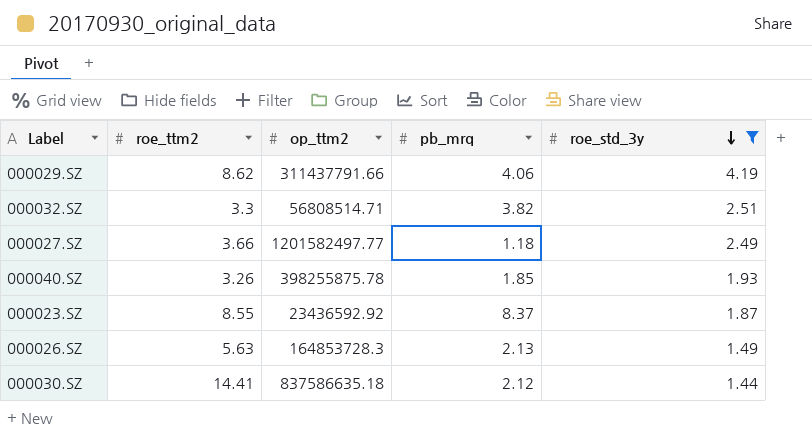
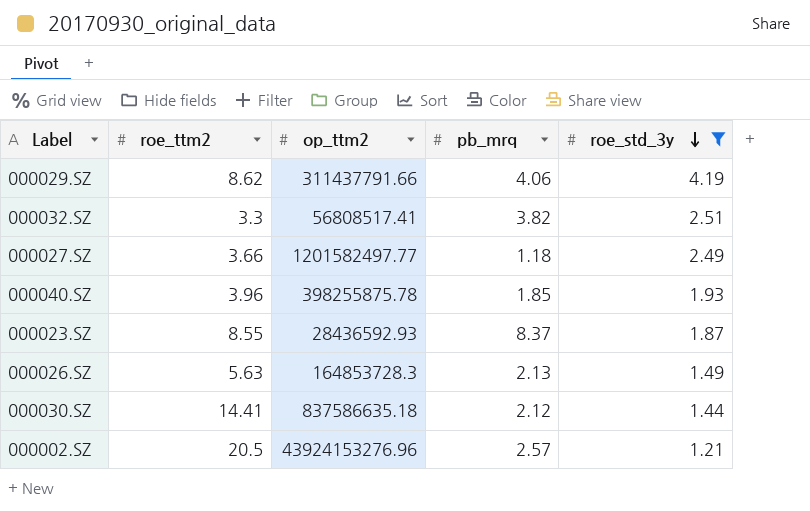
000032.SZ | op_ttm2: 56808514.71 -> 56808517.41
000040.SZ | roe_ttm2: 3.26 -> 3.96
000023.SZ | op_ttm2: 23436592.92 -> 28436592.93
row 000002.SZ: none -> 20.5 | 43924153276.96 | 2.57 | 1.21

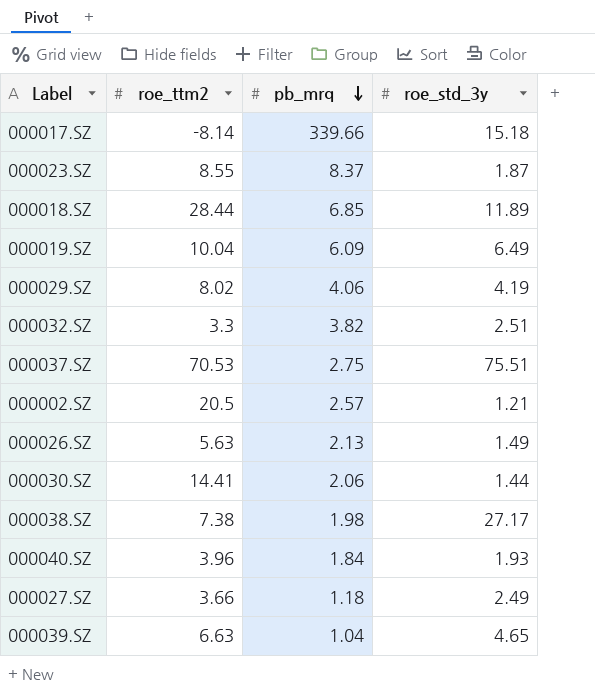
filter: roe_std_3y <= 4.19 -> none
row order: roe_std_3y descending -> pb_mrq descending
column op_ttm2 | position: 3 -> none
000029.SZ | roe_ttm2: 8.62 -> 8.02
000030.SZ | pb_mrq: 2.12 -> 2.06
000040.SZ | pb_mrq: 1.85 -> 1.84

